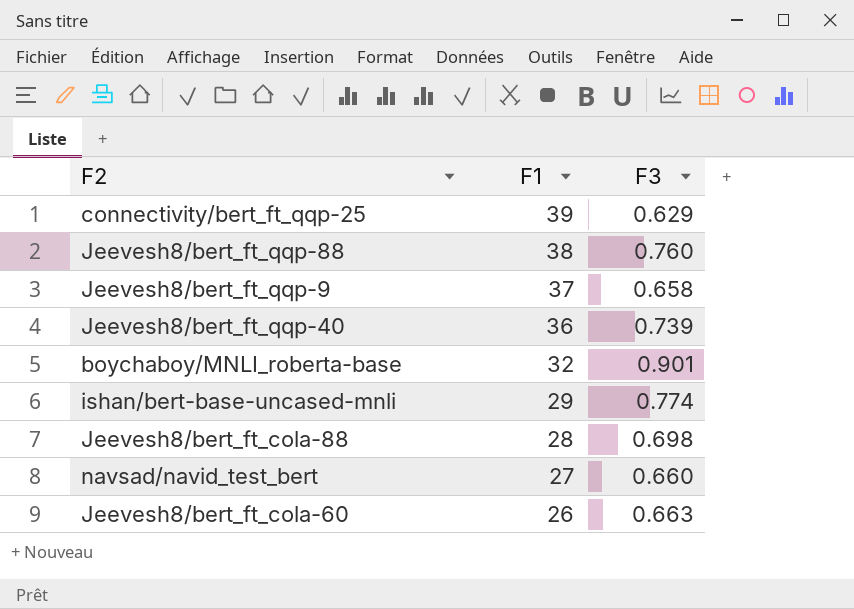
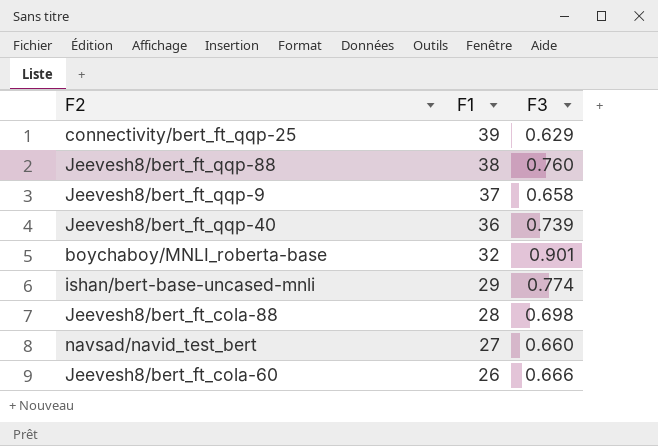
Jeevesh8/bert_ft_cola-60 | F3: 0.663 -> 0.666

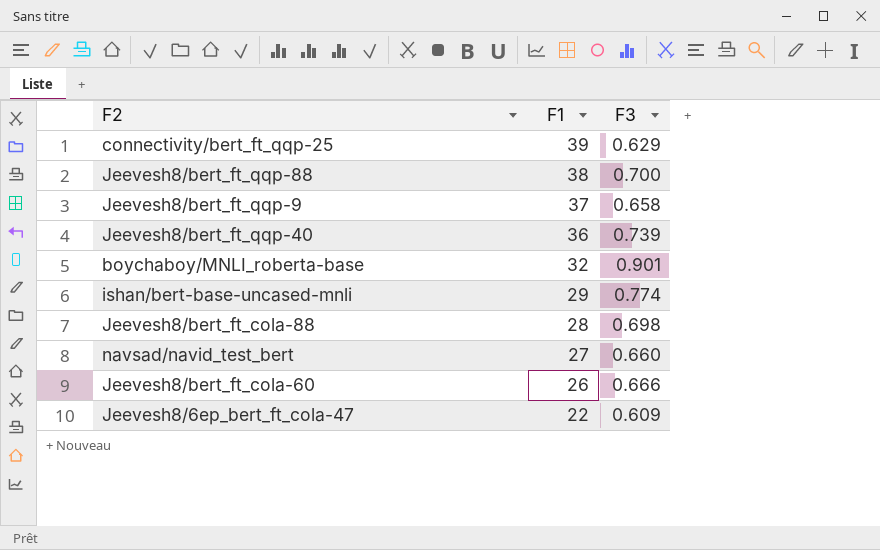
Jeevesh8/bert_ft_qqp-88 | F3: 0.760 -> 0.700
row Jeevesh8/6ep_bert_ft_cola-47: none -> 22 | 0.609

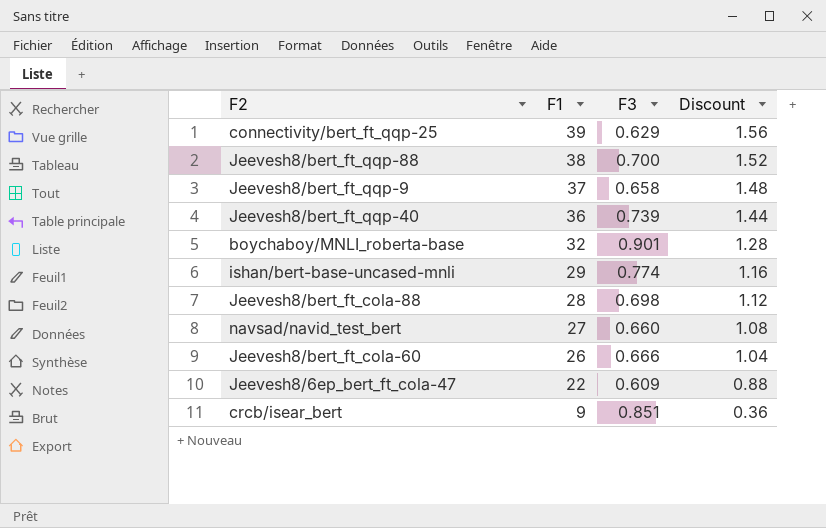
column Discount | formula: none -> [F1] * 0.04
row crcb/isear_bert: none -> 9 | 0.851 | 0.36

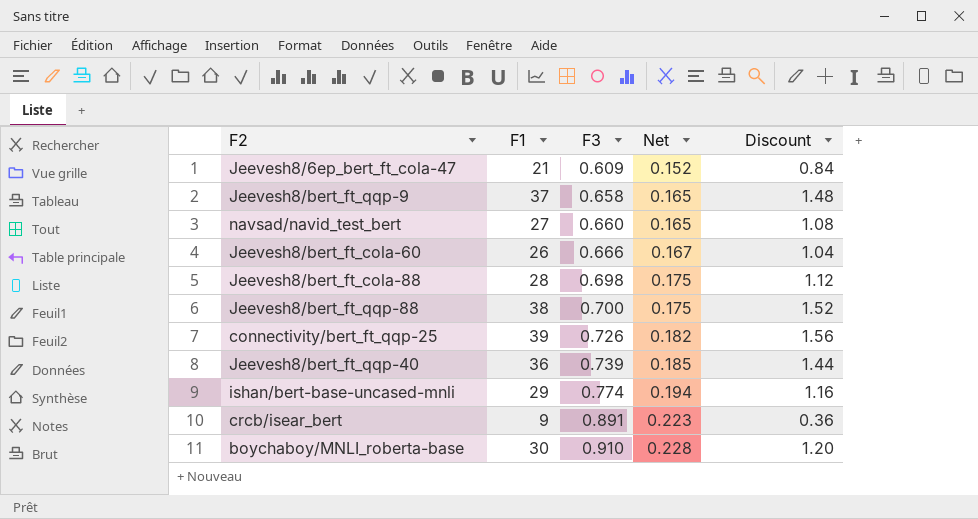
row order: F1 descending -> F3 ascending
column Net | formula: none -> [F3] * 0.25
Jeevesh8/6ep_bert_ft_cola-47 | F1: 22 -> 21
Jeevesh8/6ep_bert_ft_cola-47 | Discount: 0.88 -> 0.84
connectivity/bert_ft_qqp-25 | F3: 0.629 -> 0.726
crcb/isear_bert | F3: 0.851 -> 0.891
boychaboy/MNLI_roberta-base | F1: 32 -> 30
boychaboy/MNLI_roberta-base | F3: 0.901 -> 0.910
boychaboy/MNLI_roberta-base | Discount: 1.28 -> 1.20

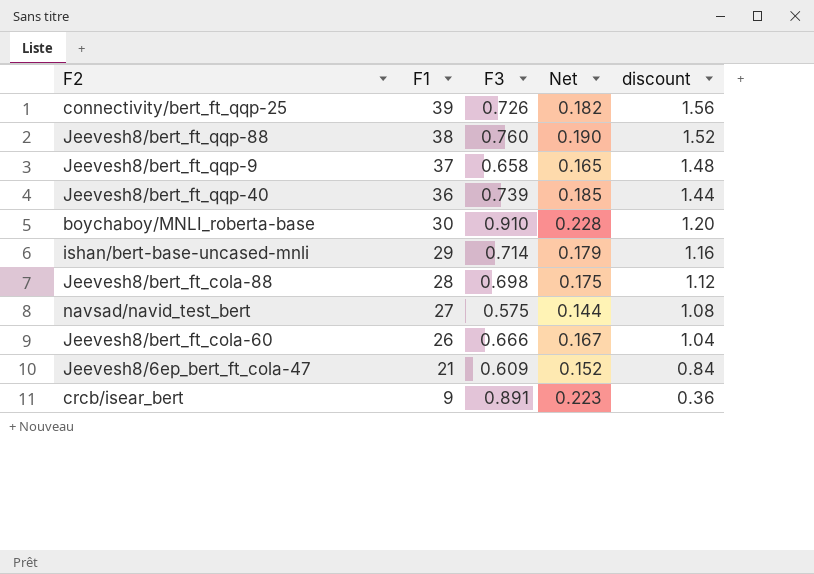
row order: F3 ascending -> F1 descending
column name: Discount -> discount
Jeevesh8/bert_ft_qqp-88 | F3: 0.700 -> 0.760
Jeevesh8/bert_ft_qqp-88 | Net: 0.175 -> 0.190
ishan/bert-base-uncased-mnli | F3: 0.774 -> 0.714
ishan/bert-base-uncased-mnli | Net: 0.194 -> 0.179
navsad/navid_test_bert | F3: 0.660 -> 0.575
navsad/navid_test_bert | Net: 0.165 -> 0.144

